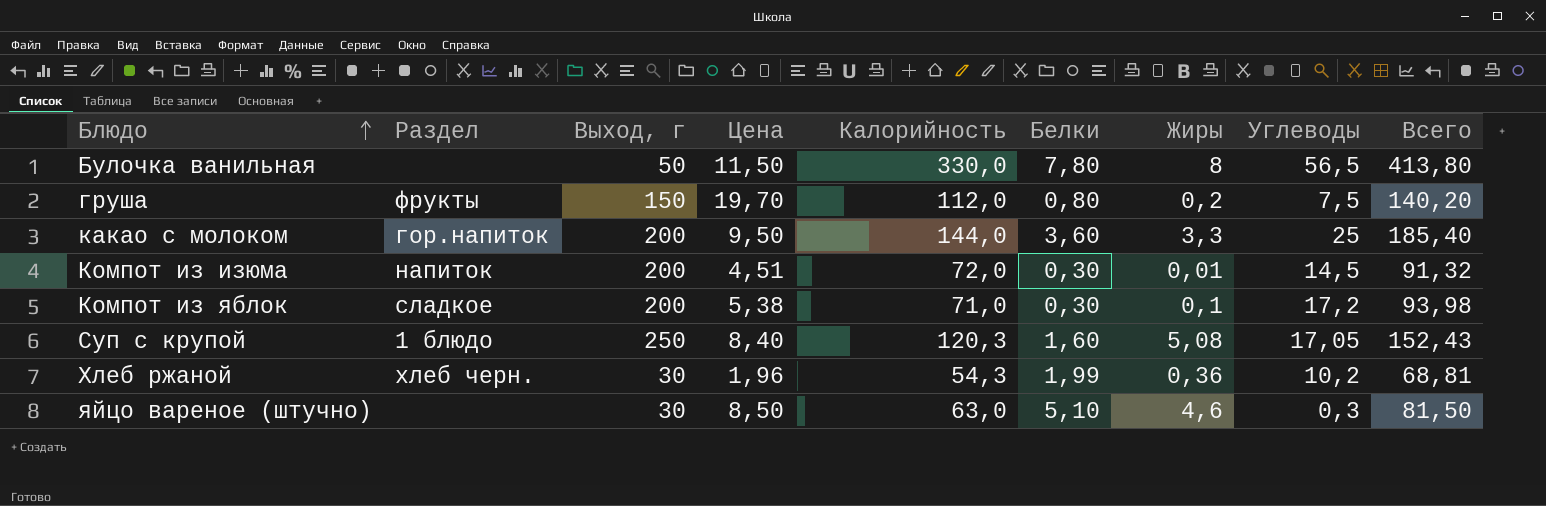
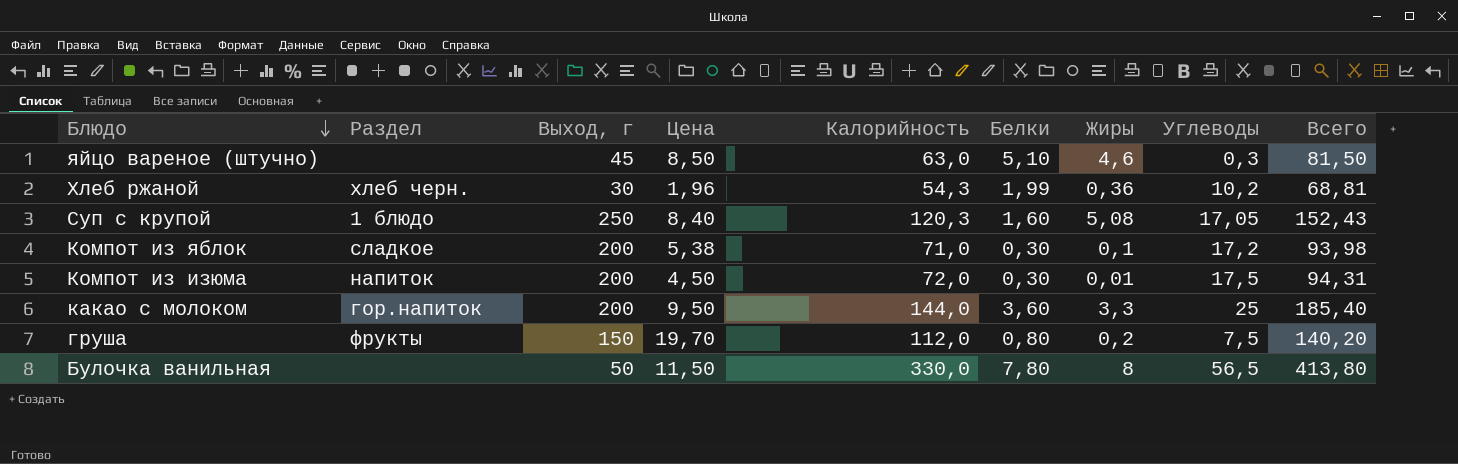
row order: Блюдо ascending -> Блюдо descending
яйцо вареное (штучно) | Выход, г: 30 -> 45
Компот из изюма | Цена: 4,51 -> 4,50
Компот из изюма | Углеводы: 14,5 -> 17,5
Компот из изюма | Всего: 91,32 -> 94,31

